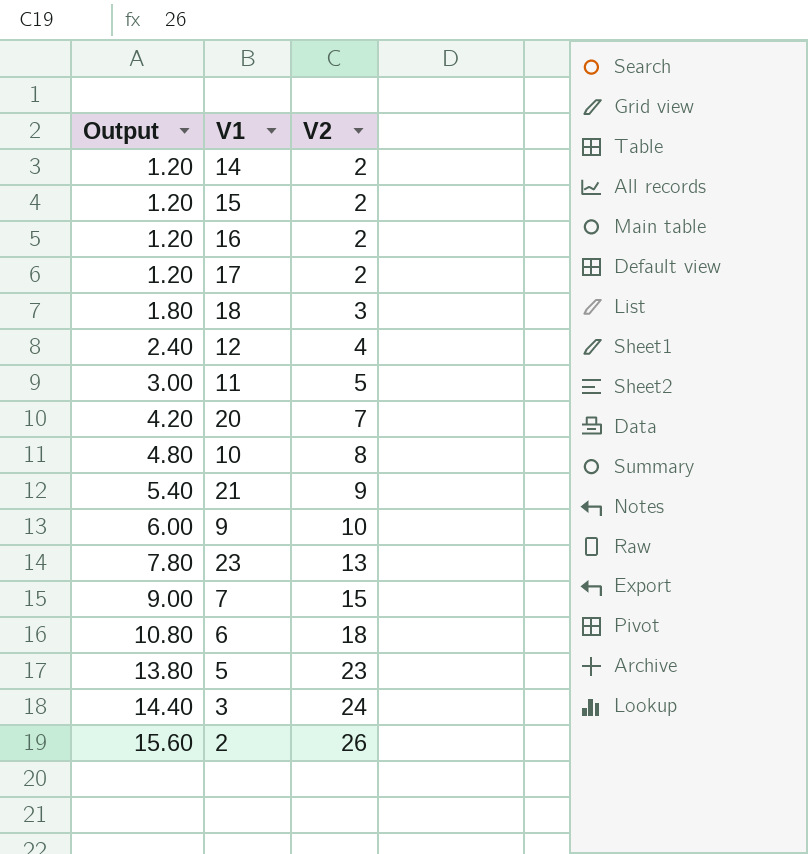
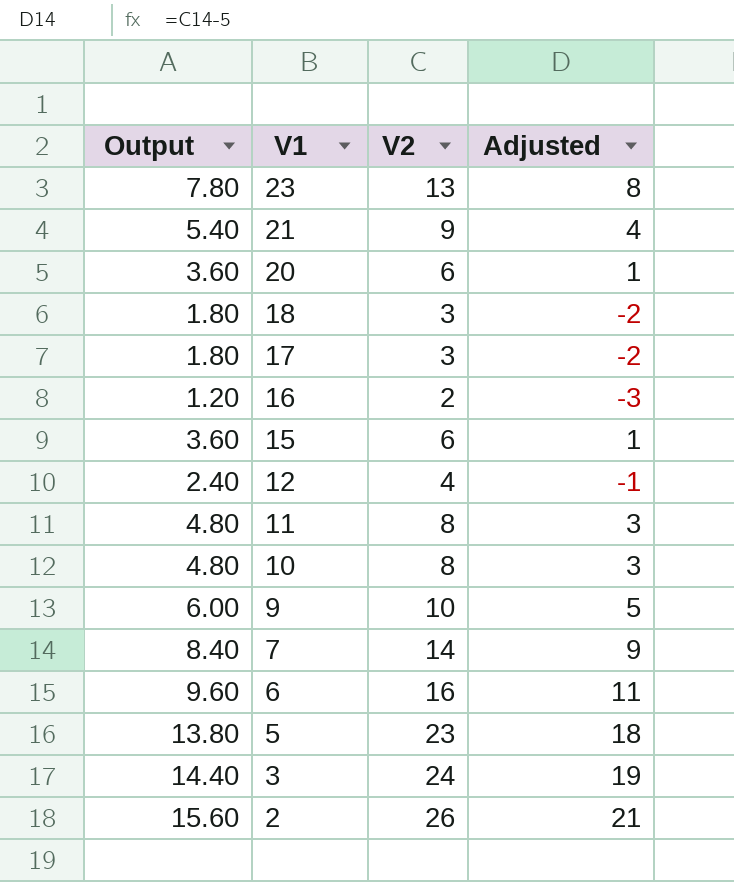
row order: Output ascending -> V1 descending
column Adjusted | formula: none -> [V2] - 5
row 14: 1.20 | 2 -> none
20 | Output: 4.20 -> 3.60
20 | V2: 7 -> 6
17 | Output: 1.20 -> 1.80
17 | V2: 2 -> 3
15 | Output: 1.20 -> 3.60
15 | V2: 2 -> 6
11 | Output: 3.00 -> 4.80
11 | V2: 5 -> 8
7 | Output: 9.00 -> 8.40
7 | V2: 15 -> 14
6 | Output: 10.80 -> 9.60
6 | V2: 18 -> 16

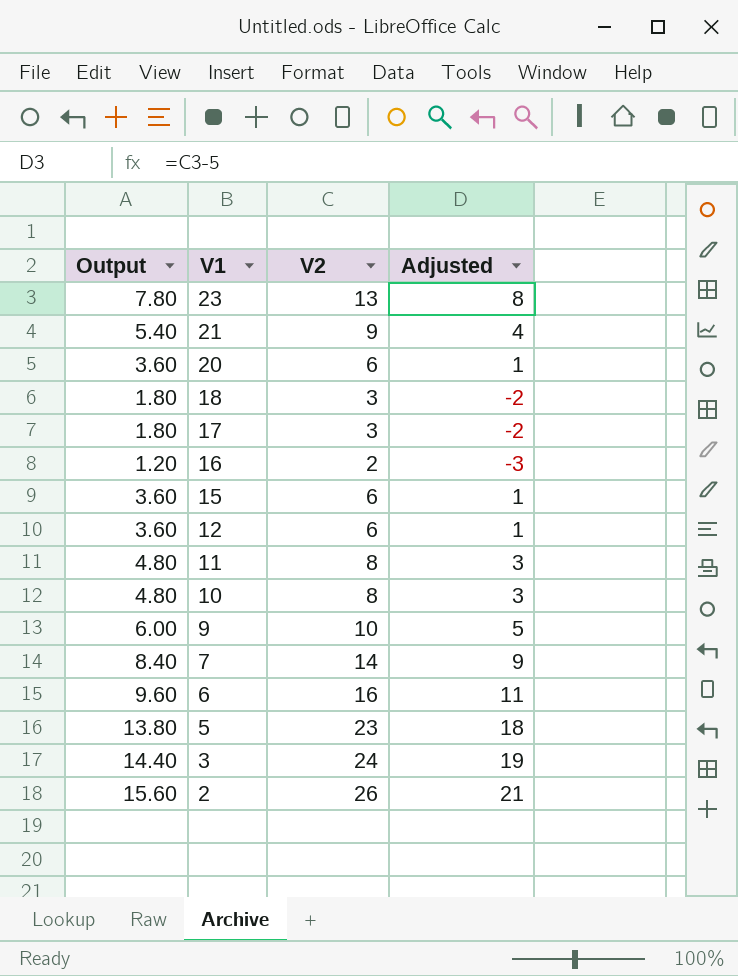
12 | Output: 2.40 -> 3.60
12 | V2: 4 -> 6
12 | Adjusted: -1 -> 1

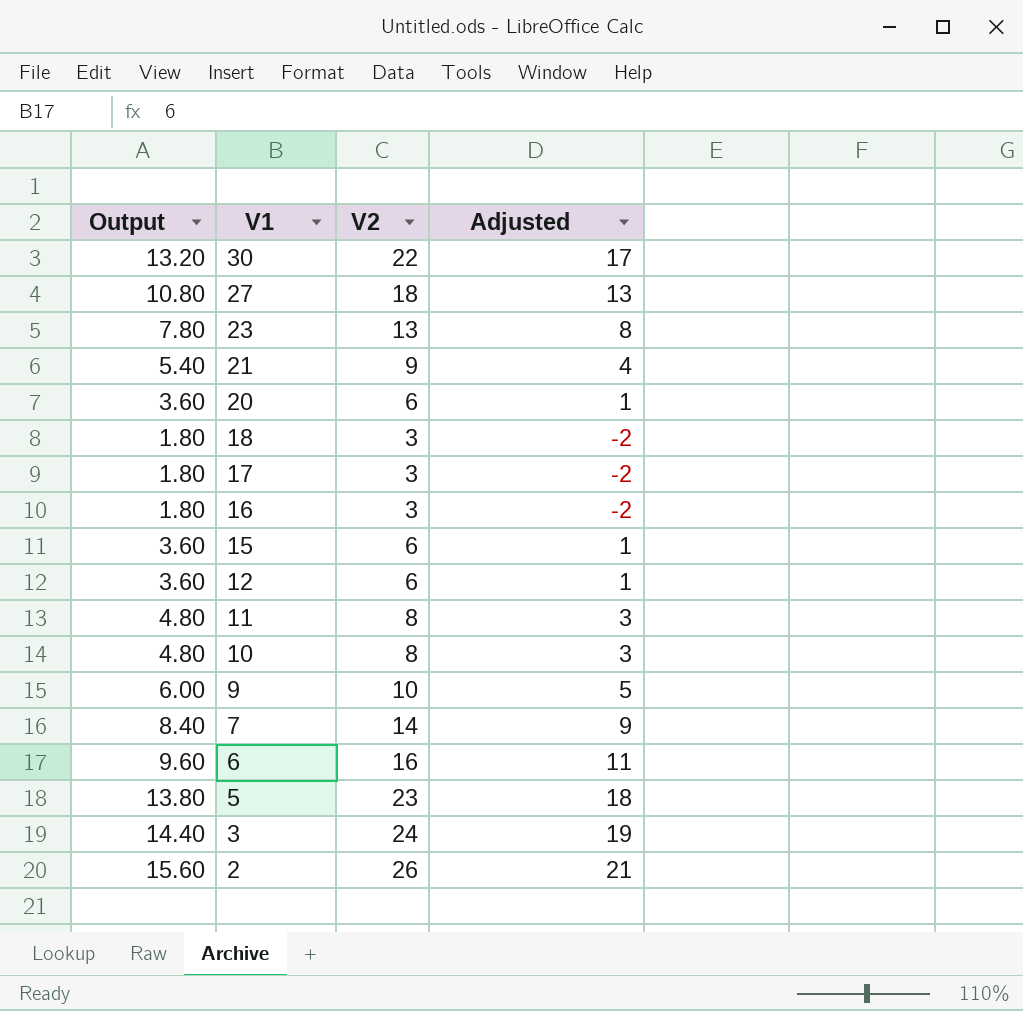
row 30: none -> 13.20 | 22 | 17
row 27: none -> 10.80 | 18 | 13
16 | Output: 1.20 -> 1.80
16 | V2: 2 -> 3
16 | Adjusted: -3 -> -2

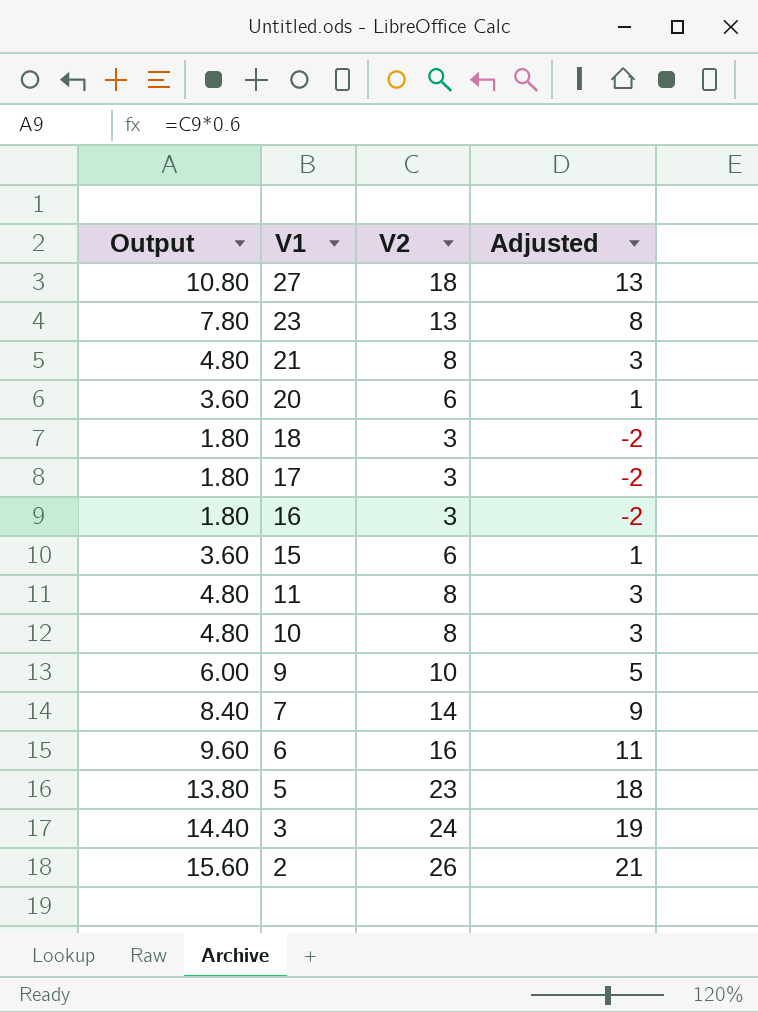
row 30: 13.20 | 22 | 17 -> none
row 12: 3.60 | 6 | 1 -> none
21 | Output: 5.40 -> 4.80
21 | V2: 9 -> 8
21 | Adjusted: 4 -> 3

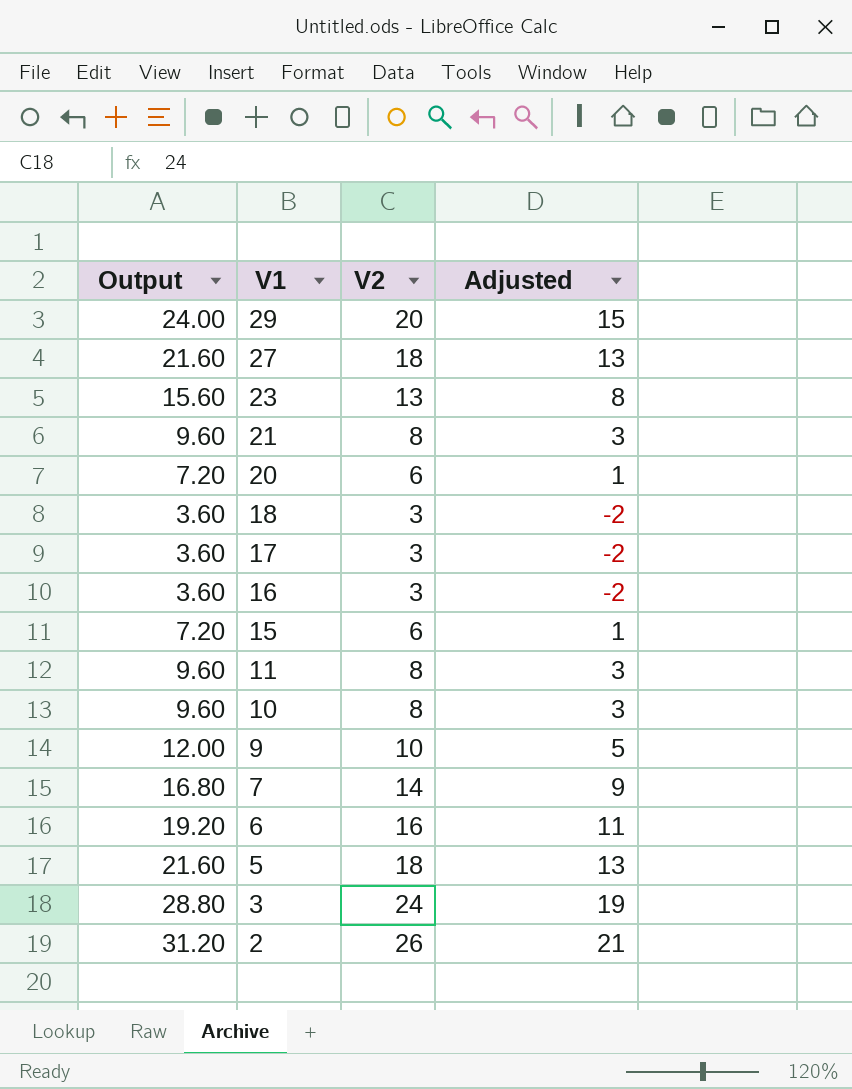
column Output | formula: [V2] * 0.6 -> [V2] * 1.2
row 29: none -> 24.00 | 20 | 15
5 | V2: 23 -> 18
5 | Adjusted: 18 -> 13

